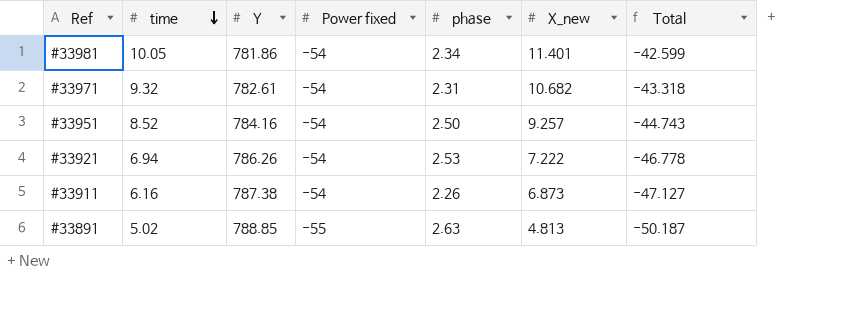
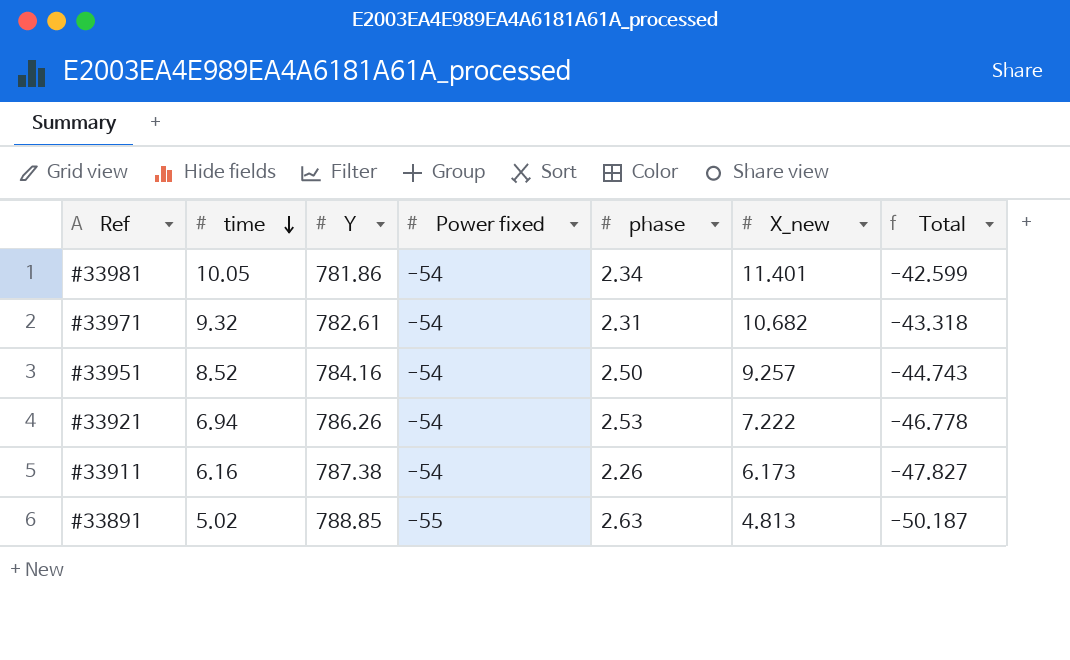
#33911 | X_new: 6.873 -> 6.173
#33911 | Total: -47.127 -> -47.827

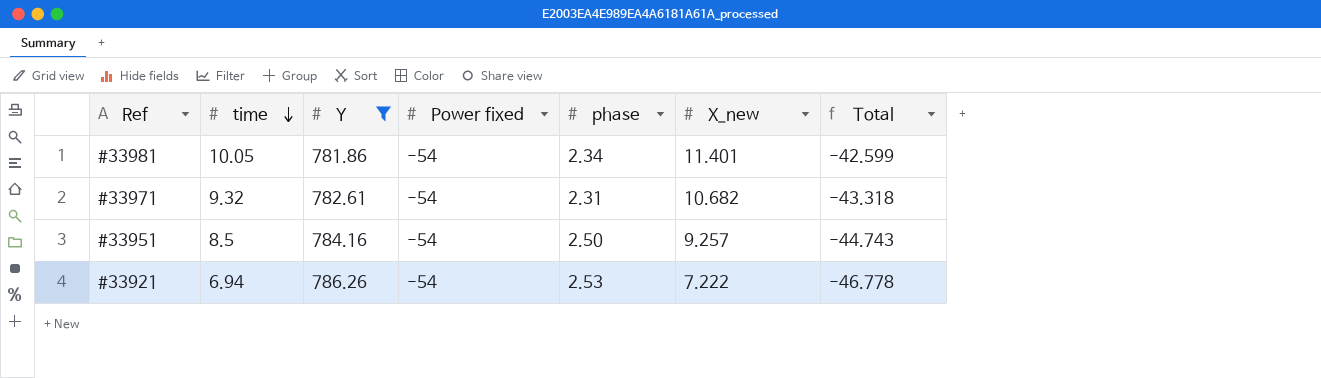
filter: none -> Y <= 786.26
#33951 | time: 8.52 -> 8.5

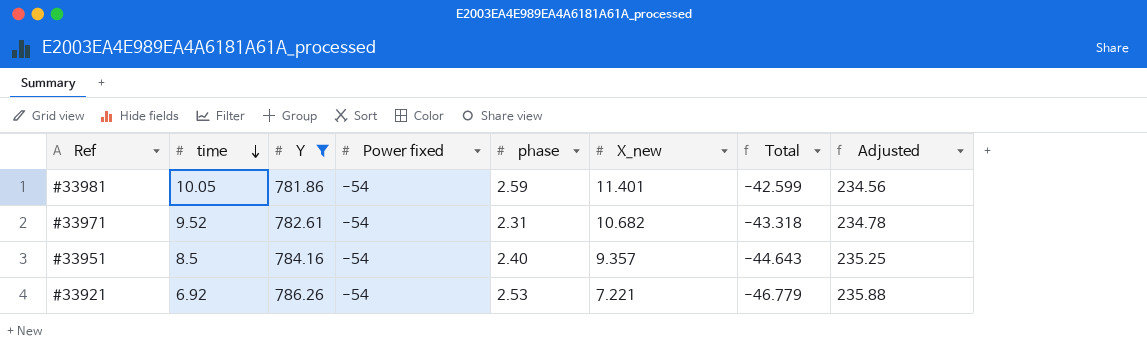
column Adjusted | formula: none -> [Y] * 0.3
#33981 | phase: 2.34 -> 2.59
#33971 | time: 9.32 -> 9.52
#33951 | phase: 2.50 -> 2.40
#33951 | X_new: 9.257 -> 9.357
#33951 | Total: -44.743 -> -44.643
#33921 | time: 6.94 -> 6.92
#33921 | X_new: 7.222 -> 7.221
#33921 | Total: -46.778 -> -46.779

